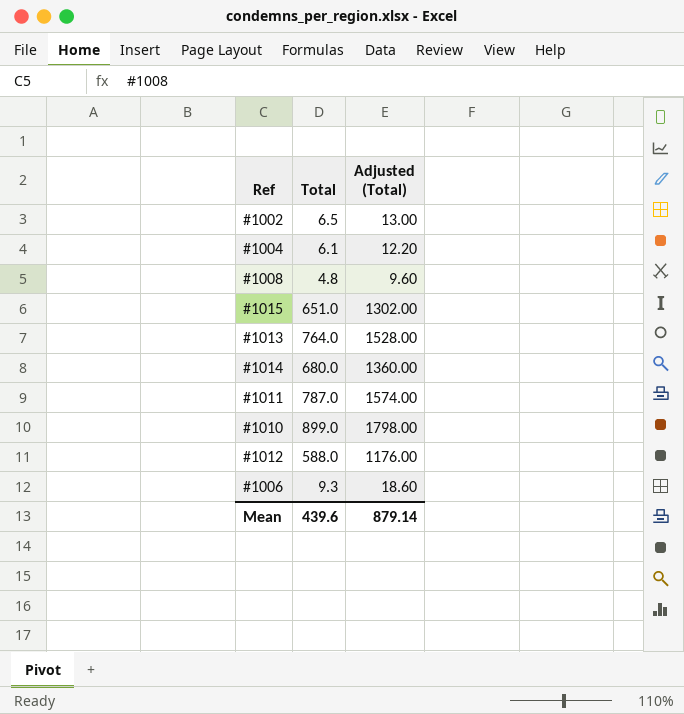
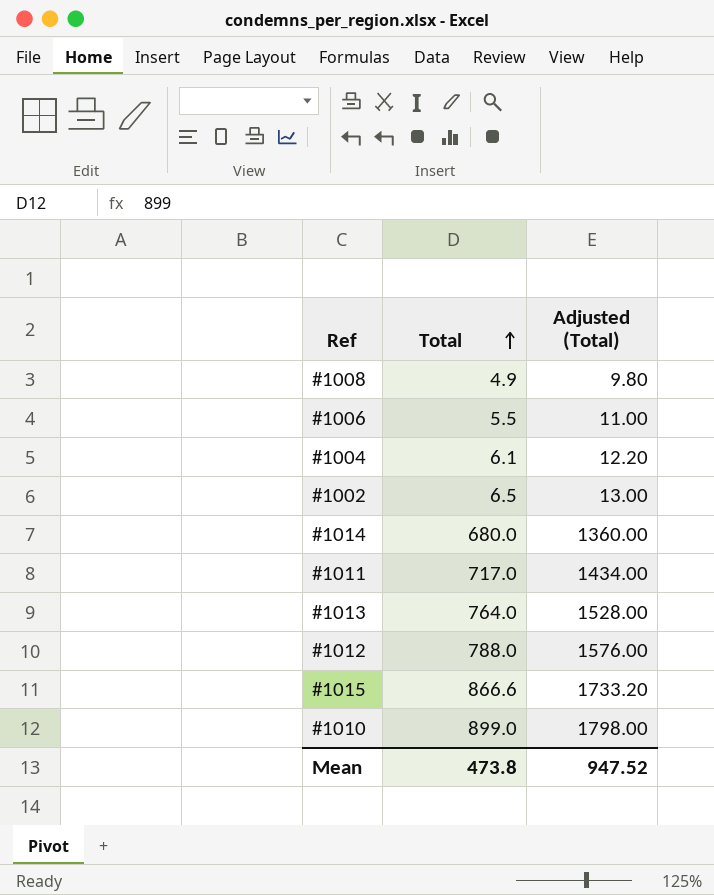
row order: none -> Total ascending
#1008 | Total: 4.8 -> 4.9
#1008 | Adjusted (Total): 9.60 -> 9.80
#1006 | Total: 9.3 -> 5.5
#1006 | Adjusted (Total): 18.60 -> 11.00
#1011 | Total: 787.0 -> 717.0
#1011 | Adjusted (Total): 1574.00 -> 1434.00
#1012 | Total: 588.0 -> 788.0
#1012 | Adjusted (Total): 1176.00 -> 1576.00
#1015 | Total: 651.0 -> 866.6
#1015 | Adjusted (Total): 1302.00 -> 1733.20
Mean | Total: 439.6 -> 473.8
Mean | Adjusted (Total): 879.14 -> 947.52

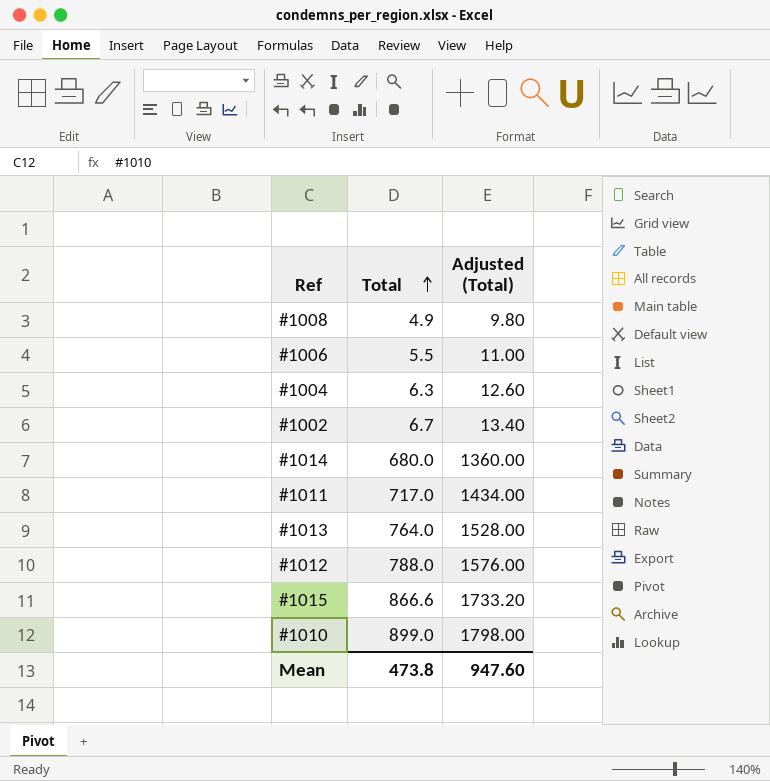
#1004 | Total: 6.1 -> 6.3
#1004 | Adjusted (Total): 12.20 -> 12.60
#1002 | Total: 6.5 -> 6.7
#1002 | Adjusted (Total): 13.00 -> 13.40
Mean | Adjusted (Total): 947.52 -> 947.60

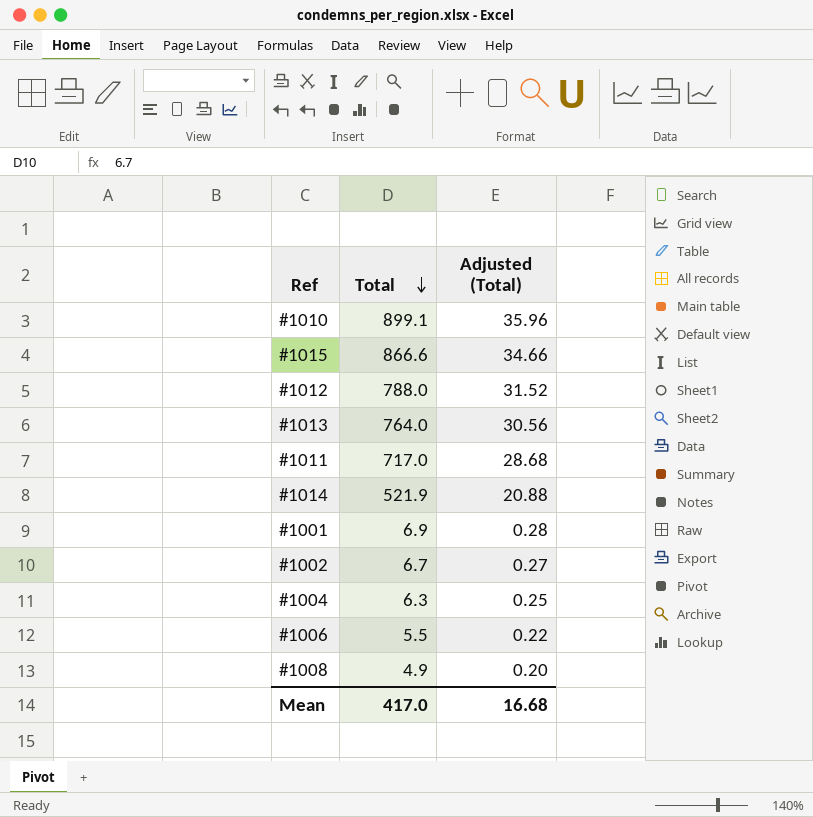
row order: Total ascending -> Total descending
column Adjusted (Total) | formula: [Total] * 2 -> [Total] * 0.04
#1010 | Total: 899.0 -> 899.1
#1014 | Total: 680.0 -> 521.9
row #1001: none -> 6.9 | 0.28
Mean | Total: 473.8 -> 417.0
Mean | Adjusted (Total): 947.60 -> 16.68

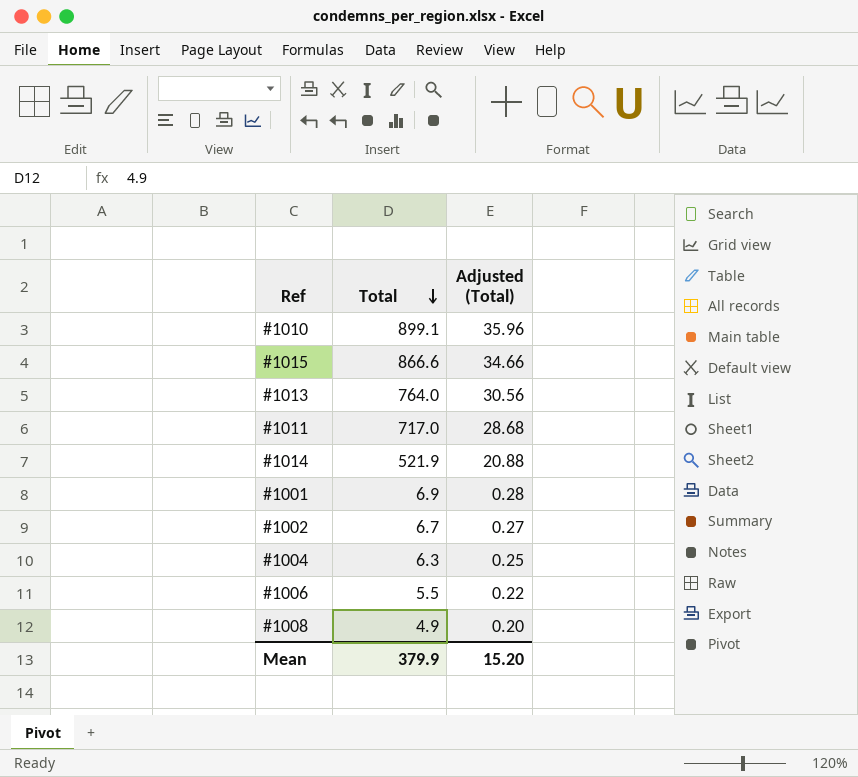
row #1012: 788.0 | 31.52 -> none
Mean | Total: 417.0 -> 379.9
Mean | Adjusted (Total): 16.68 -> 15.20

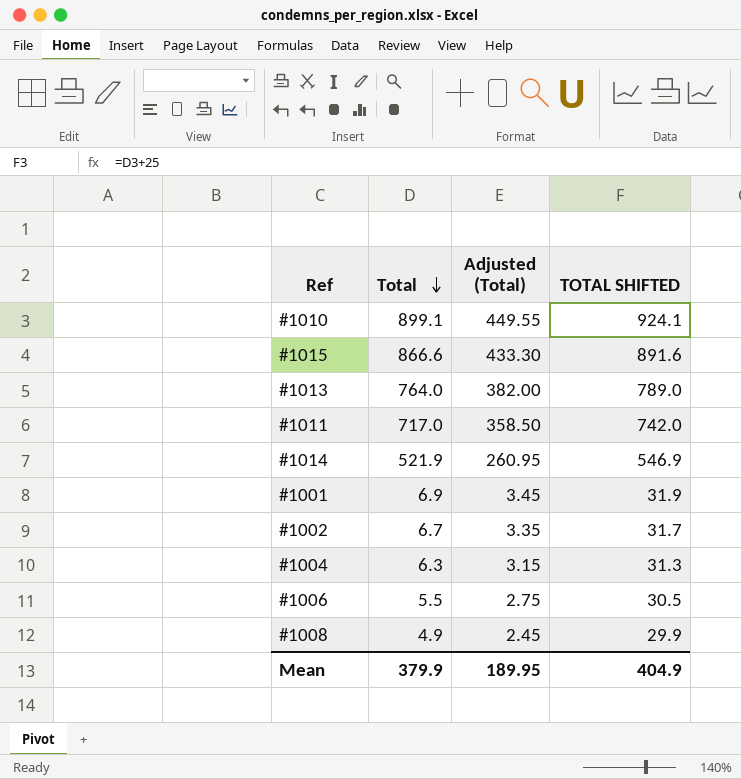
column Adjusted (Total) | formula: [Total] * 0.04 -> [Total] * 0.5
column TOTAL SHIFTED | formula: none -> [Total] + 25
Mean | Adjusted (Total): 15.20 -> 189.95

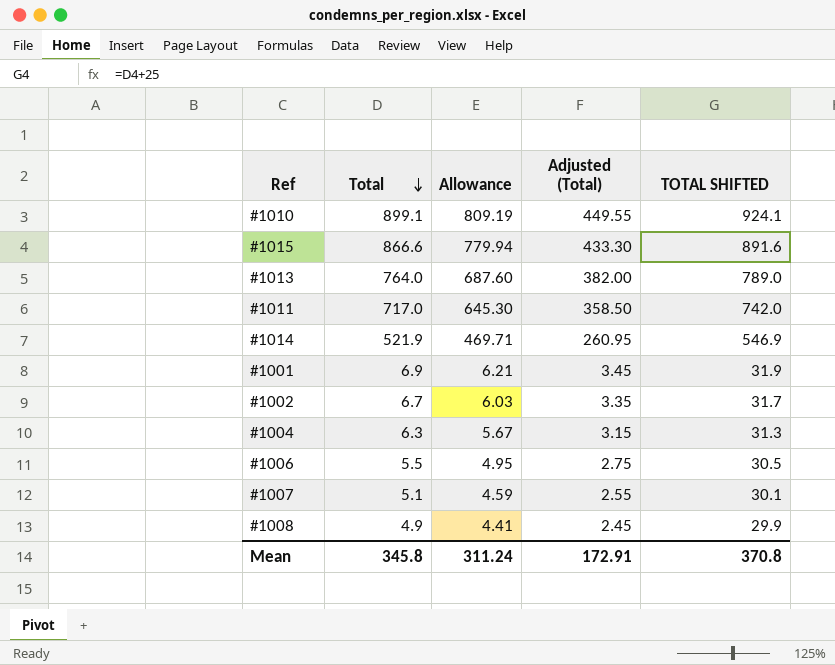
column Allowance | formula: none -> [Total] * 0.9
row #1007: none -> 5.1 | 4.59 | 2.55 | 30.1
Mean | Total: 379.9 -> 345.8
Mean | Adjusted (Total): 189.95 -> 172.91
Mean | TOTAL SHIFTED: 404.9 -> 370.8

